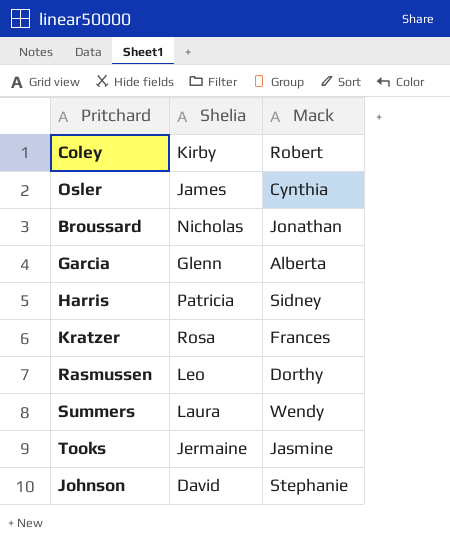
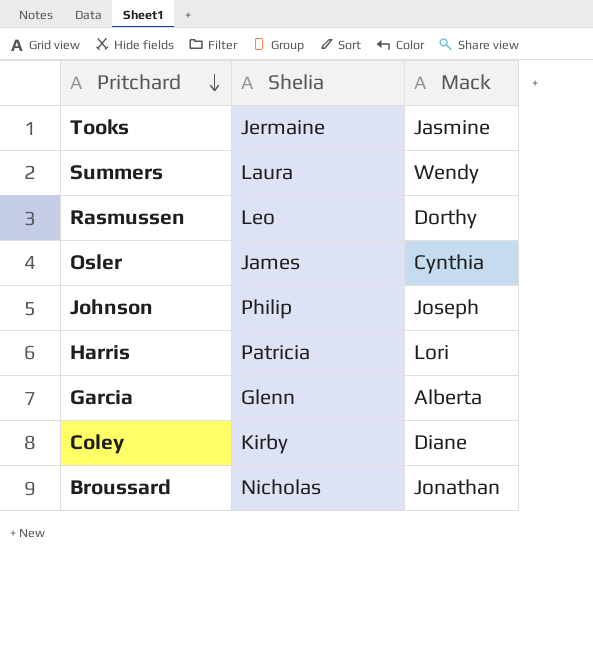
row order: none -> Pritchard descending
row Kratzer: Rosa | Frances -> none
Johnson | Shelia: David -> Philip
Johnson | Mack: Stephanie -> Joseph
Harris | Mack: Sidney -> Lori
Coley | Mack: Robert -> Diane

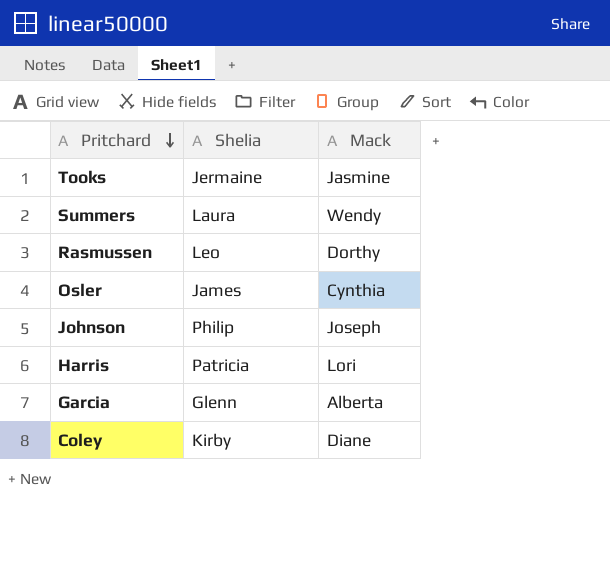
row Broussard: Nicholas | Jonathan -> none

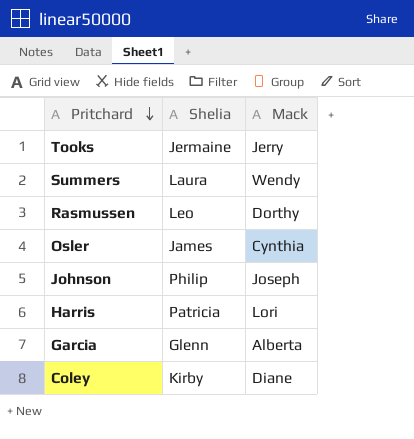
Tooks | Mack: Jasmine -> Jerry

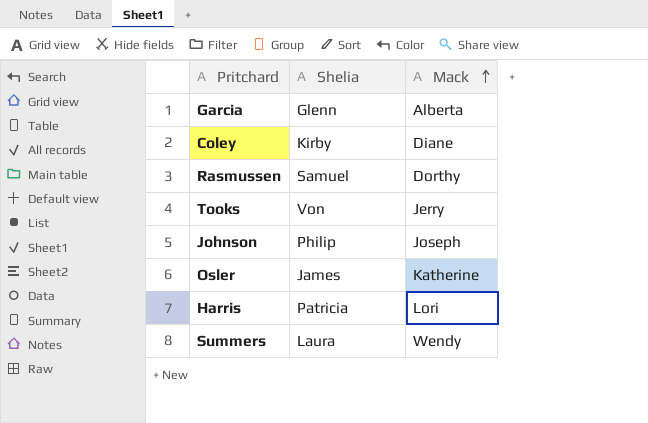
row order: Pritchard descending -> Mack ascending
Rasmussen | Shelia: Leo -> Samuel
Tooks | Shelia: Jermaine -> Von
Osler | Mack: Cynthia -> Katherine

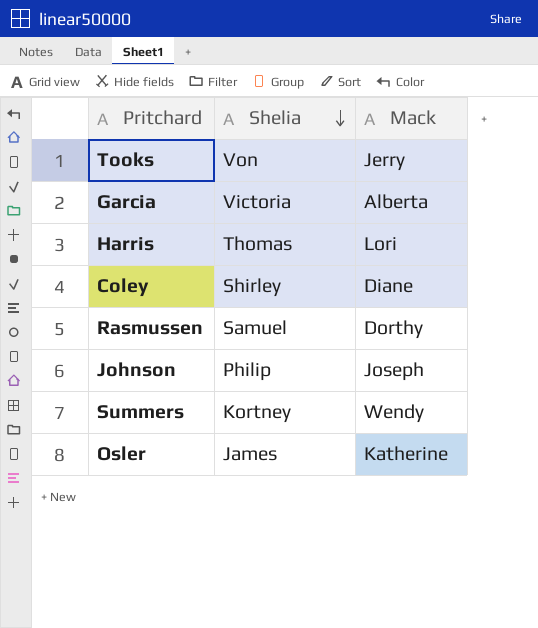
row order: Mack ascending -> Shelia descending
Garcia | Shelia: Glenn -> Victoria
Harris | Shelia: Patricia -> Thomas
Coley | Shelia: Kirby -> Shirley
Summers | Shelia: Laura -> Kortney

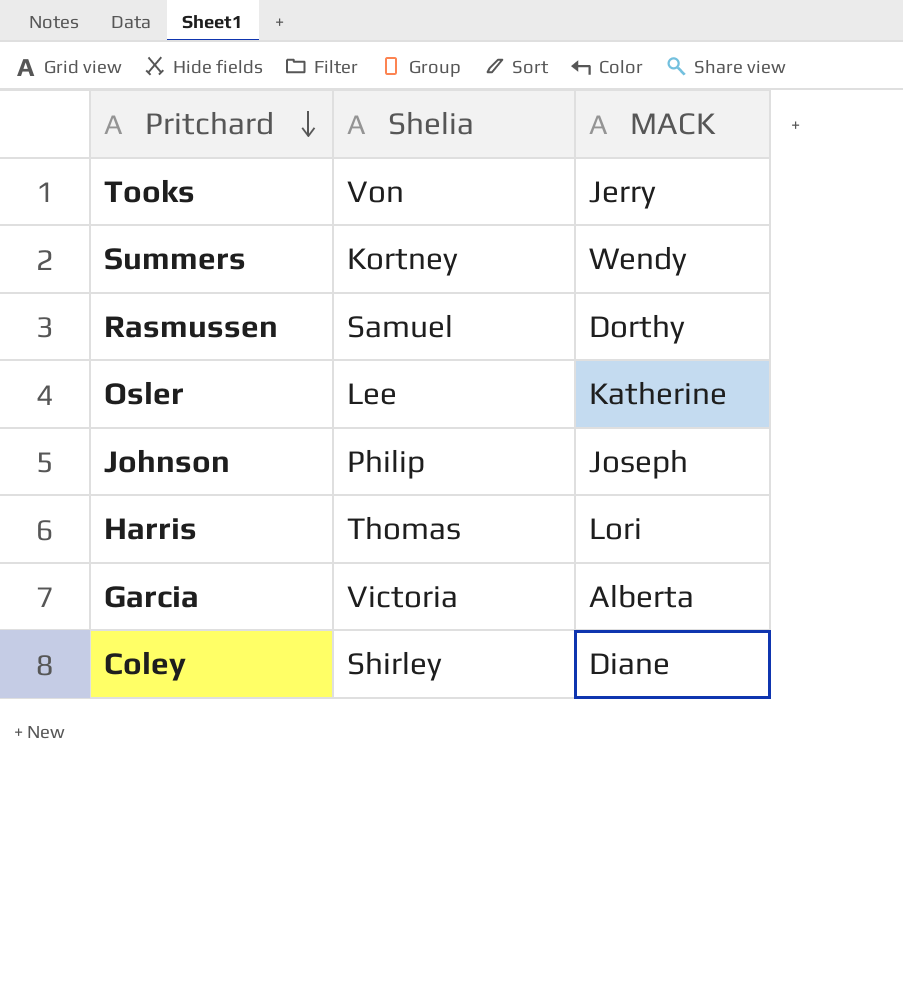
row order: Shelia descending -> Pritchard descending
column name: Mack -> MACK
Osler | Shelia: James -> Lee

